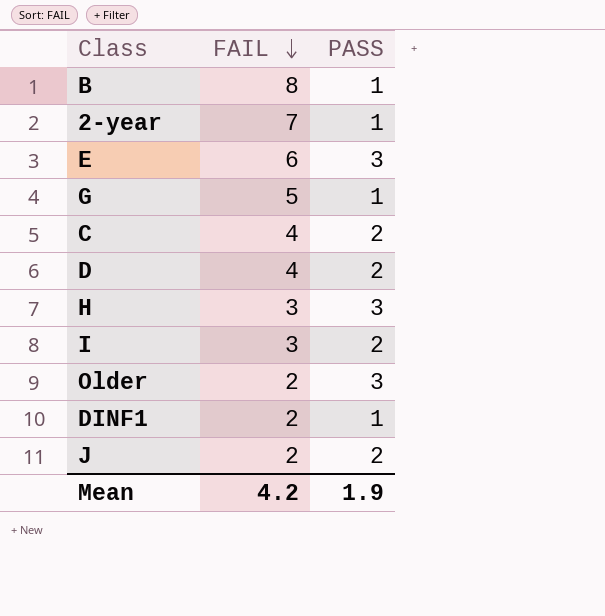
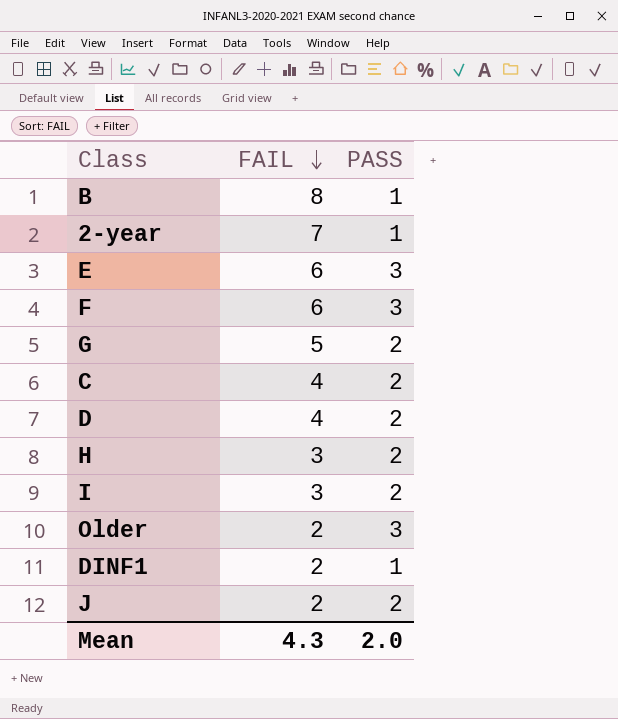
row F: none -> 6 | 3
G | PASS: 1 -> 2
H | PASS: 3 -> 2
Mean | FAIL: 4.2 -> 4.3
Mean | PASS: 1.9 -> 2.0

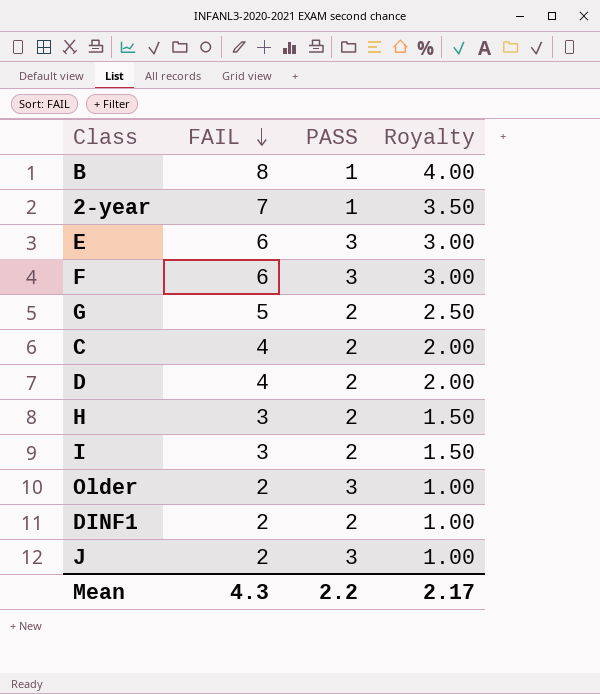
column Royalty | formula: none -> [FAIL] * 0.5
DINF1 | PASS: 1 -> 2
J | PASS: 2 -> 3
Mean | PASS: 2.0 -> 2.2

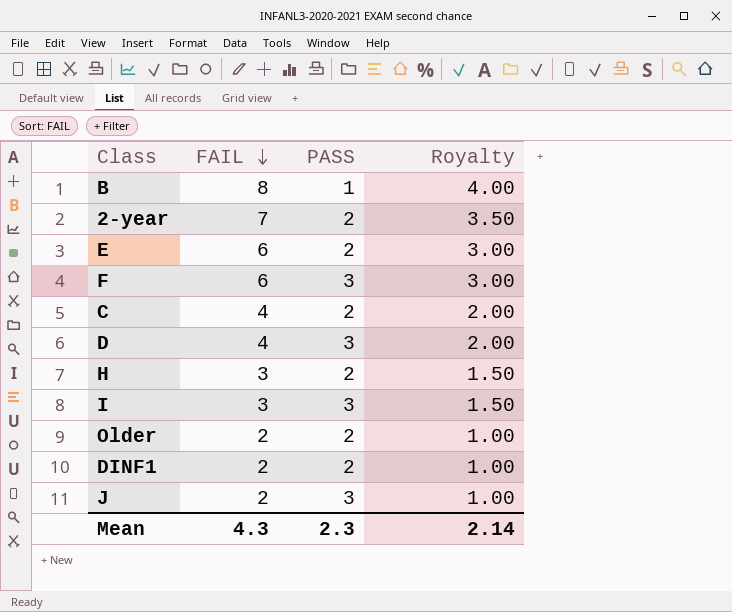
row G: 5 | 2 | 2.50 -> none
2-year | PASS: 1 -> 2
E | PASS: 3 -> 2
D | PASS: 2 -> 3
I | PASS: 2 -> 3
Older | PASS: 3 -> 2
Mean | PASS: 2.2 -> 2.3
Mean | Royalty: 2.17 -> 2.14

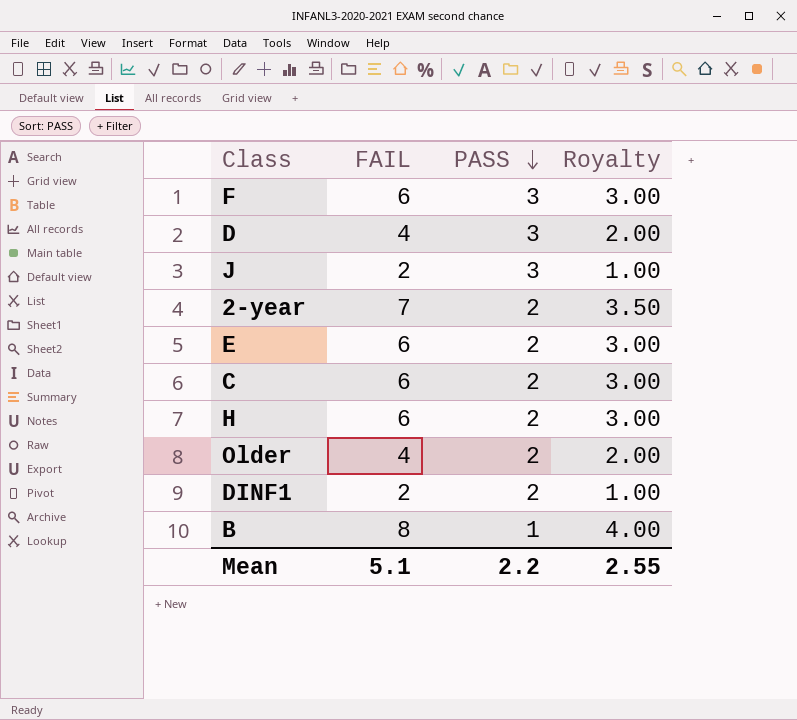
row order: FAIL descending -> PASS descending
row I: 3 | 3 | 1.50 -> none
C | FAIL: 4 -> 6
C | Royalty: 2.00 -> 3.00
H | FAIL: 3 -> 6
H | Royalty: 1.50 -> 3.00
Older | FAIL: 2 -> 4
Older | Royalty: 1.00 -> 2.00
Mean | FAIL: 4.3 -> 5.1
Mean | PASS: 2.3 -> 2.2
Mean | Royalty: 2.14 -> 2.55

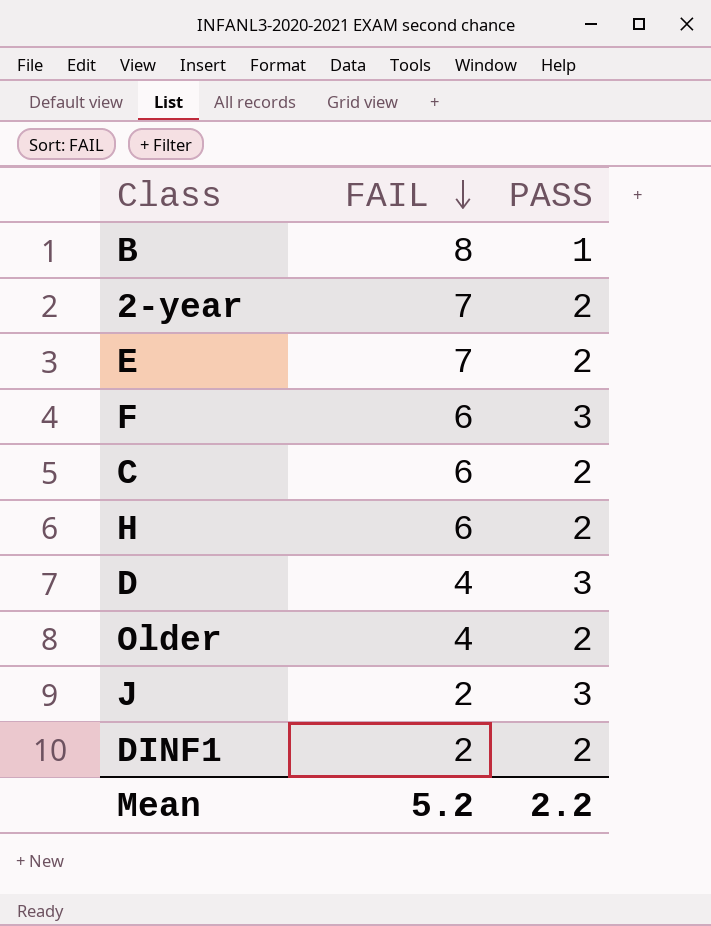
row order: PASS descending -> FAIL descending
column Royalty | formula: [FAIL] * 0.5 -> none
E | FAIL: 6 -> 7
Mean | FAIL: 5.1 -> 5.2

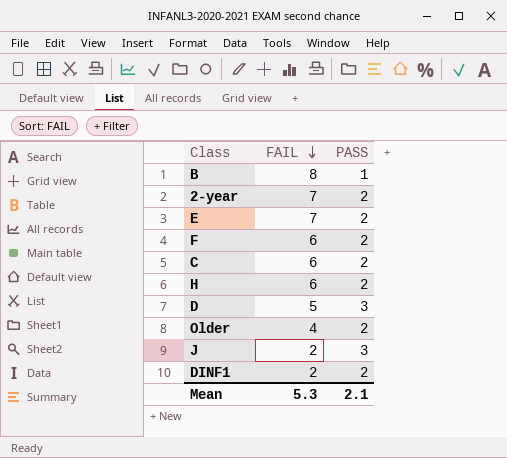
F | PASS: 3 -> 2
D | FAIL: 4 -> 5
Mean | FAIL: 5.2 -> 5.3
Mean | PASS: 2.2 -> 2.1

